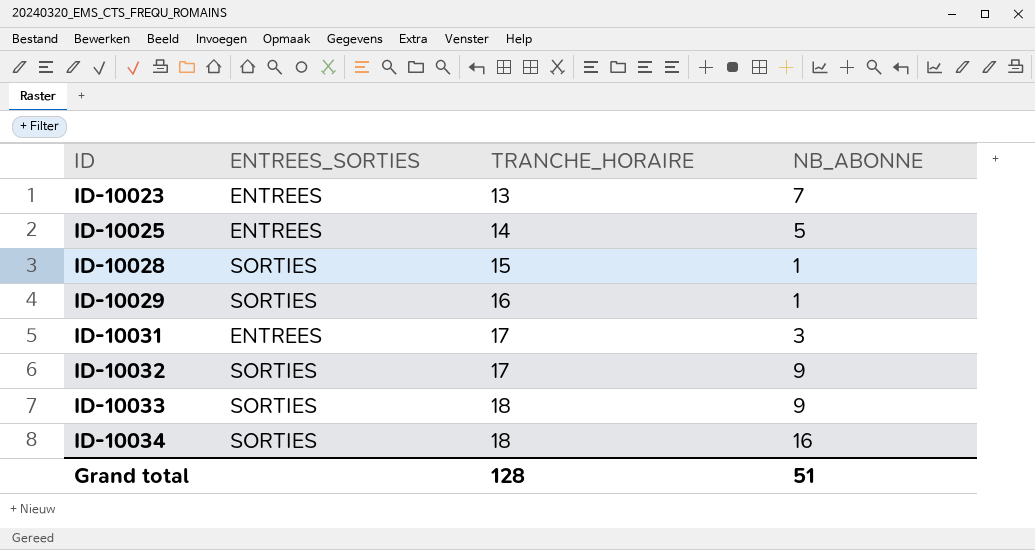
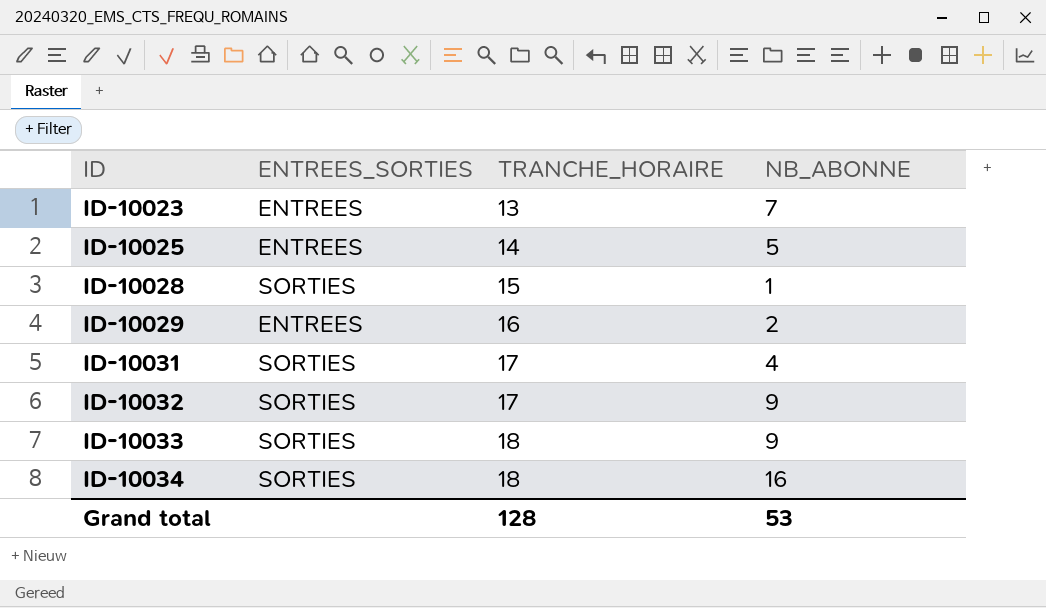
ID-10029 | ENTREES_SORTIES: SORTIES -> ENTREES
ID-10029 | NB_ABONNE: 1 -> 2
ID-10031 | ENTREES_SORTIES: ENTREES -> SORTIES
ID-10031 | NB_ABONNE: 3 -> 4
Grand total | NB_ABONNE: 51 -> 53

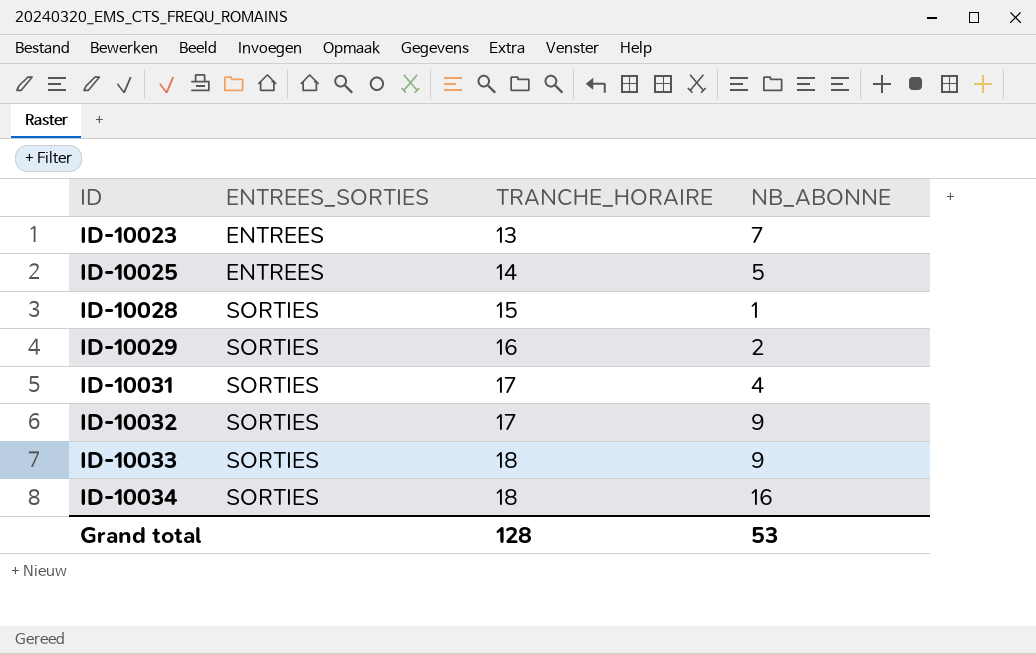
ID-10029 | ENTREES_SORTIES: ENTREES -> SORTIES

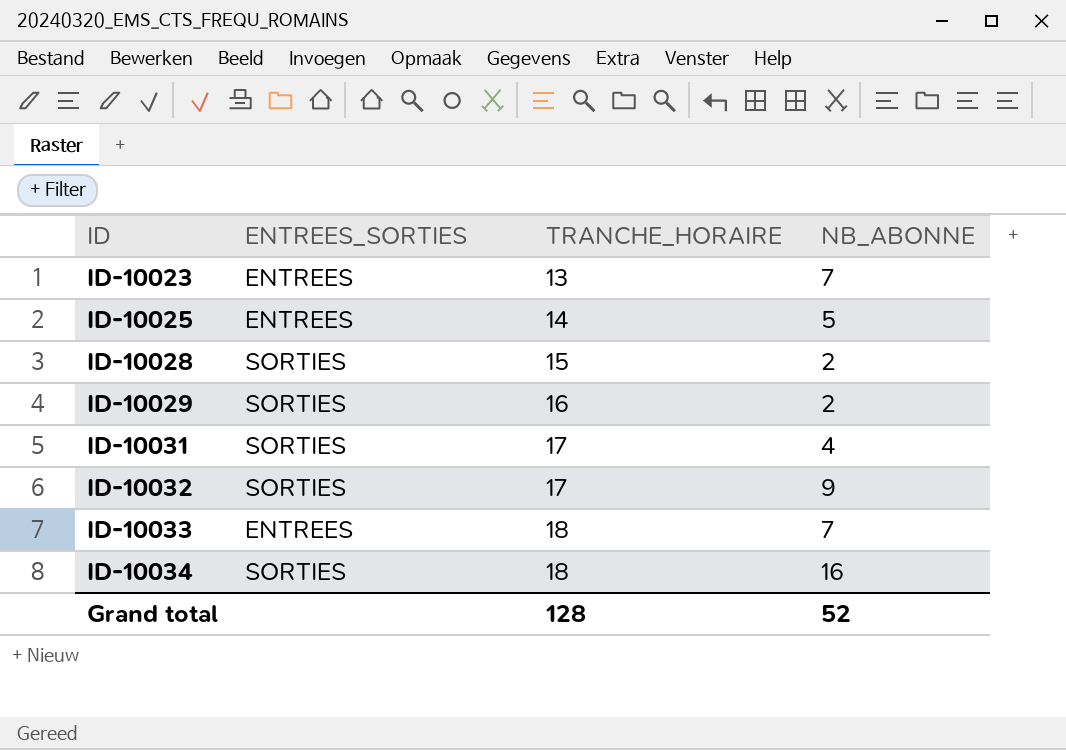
ID-10028 | NB_ABONNE: 1 -> 2
ID-10033 | ENTREES_SORTIES: SORTIES -> ENTREES
ID-10033 | NB_ABONNE: 9 -> 7
Grand total | NB_ABONNE: 53 -> 52

